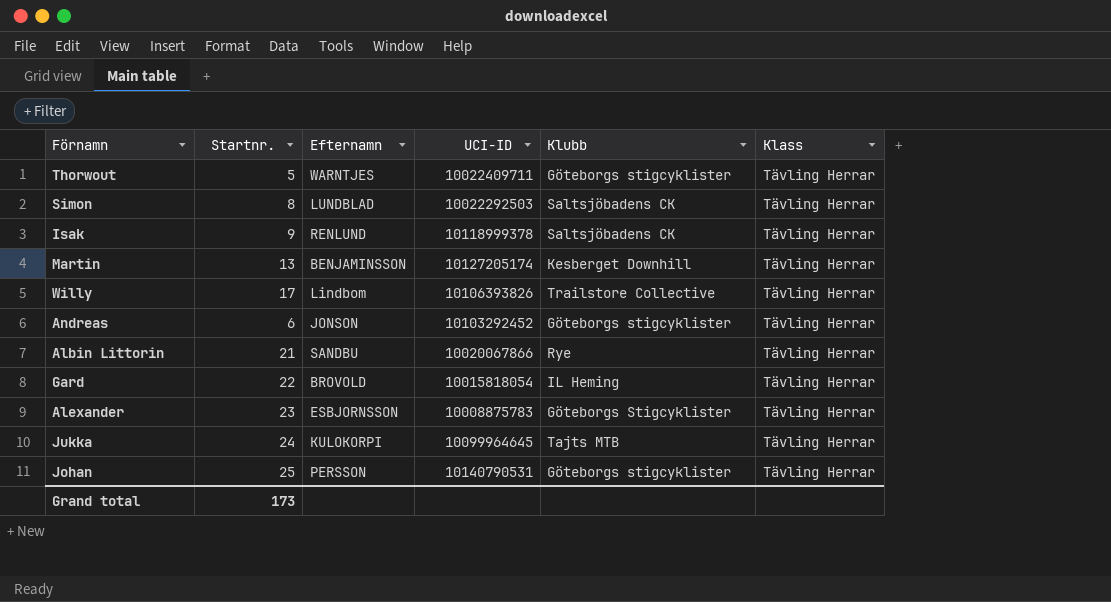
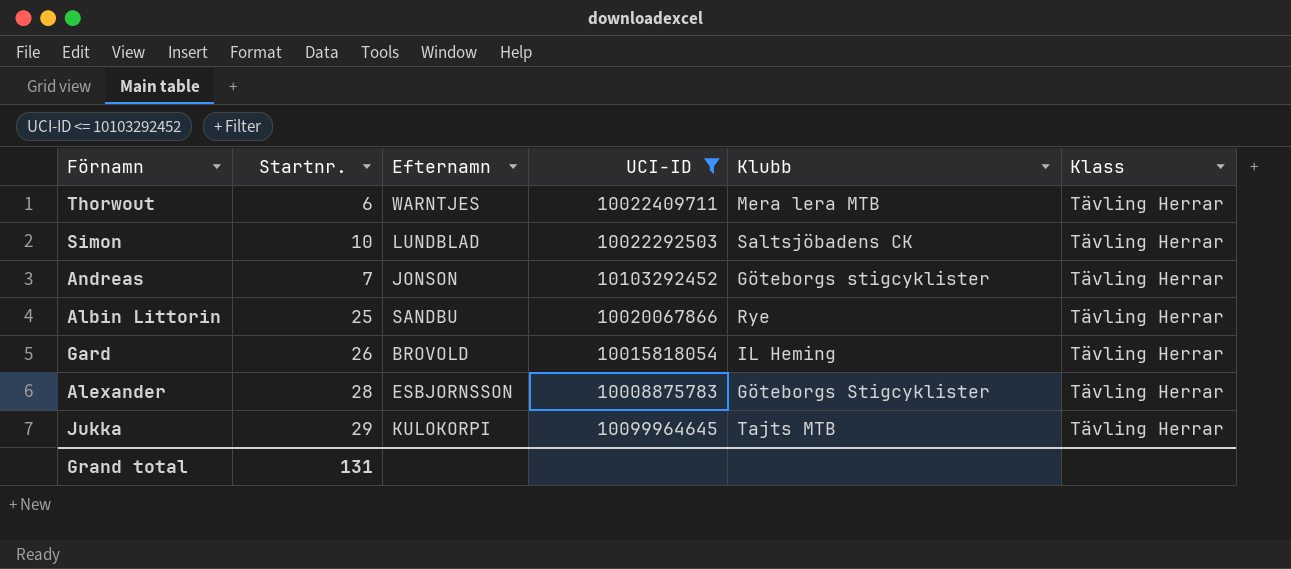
filter: none -> UCI-ID <= 10103292452
Thorwout | Startnr.: 5 -> 6
Thorwout | Klubb: Göteborgs stigcyklister -> Mera lera MTB
Simon | Startnr.: 8 -> 10
Andreas | Startnr.: 6 -> 7
Albin Littorin | Startnr.: 21 -> 25
Gard | Startnr.: 22 -> 26
Alexander | Startnr.: 23 -> 28
Jukka | Startnr.: 24 -> 29
Grand total | Startnr.: 173 -> 131

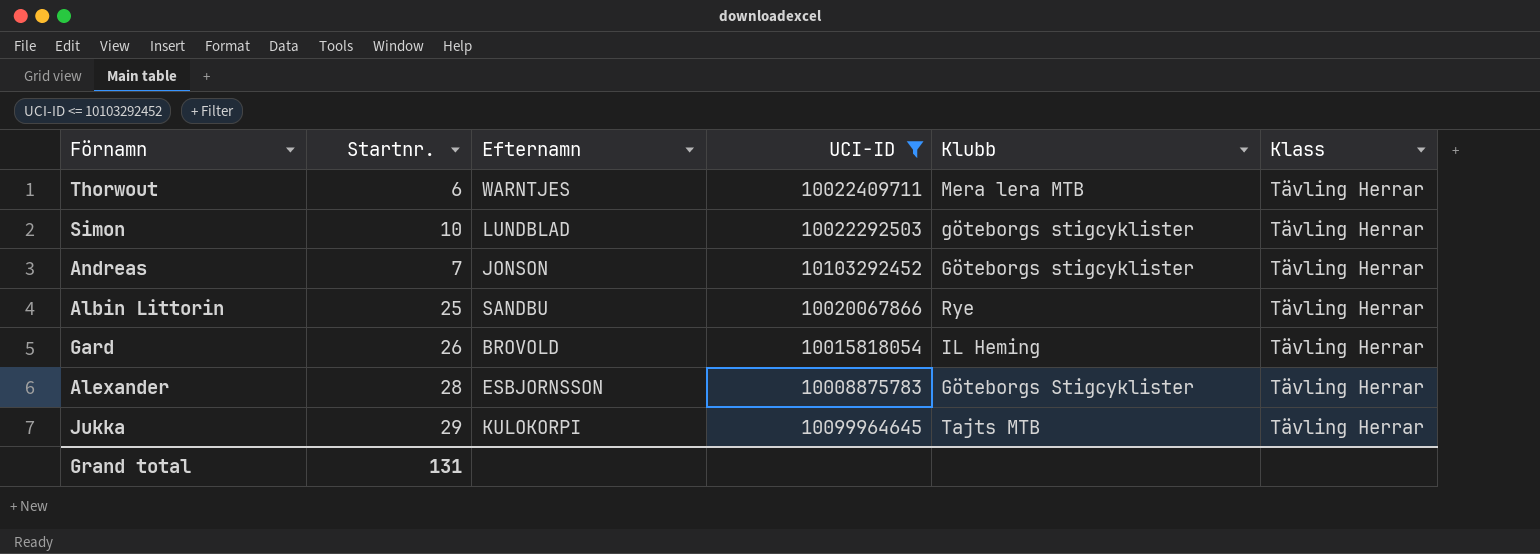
Simon | Klubb: Saltsjöbadens CK -> göteborgs stigcyklister

